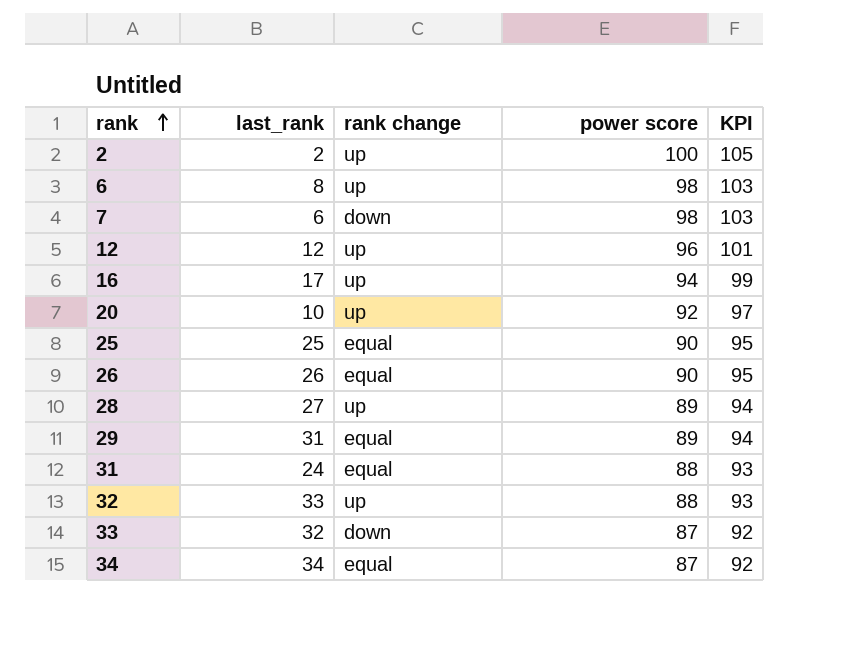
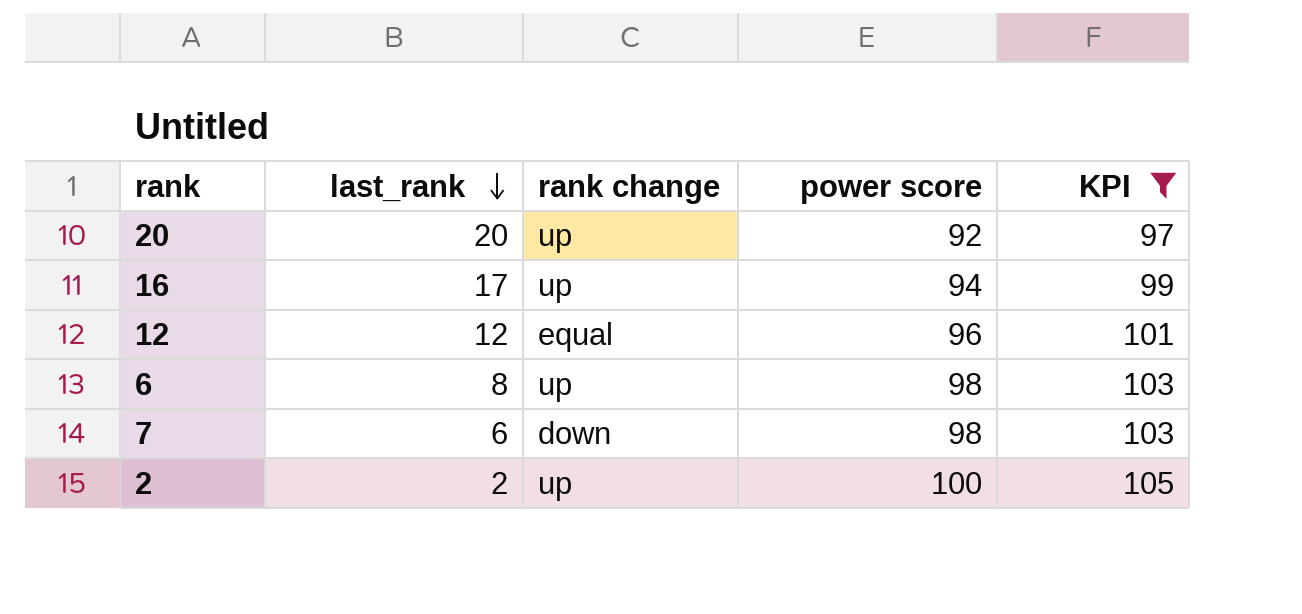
filter: none -> KPI >= 97
row order: rank ascending -> last_rank descending
20 | last_rank: 10 -> 20
12 | rank change: up -> equal

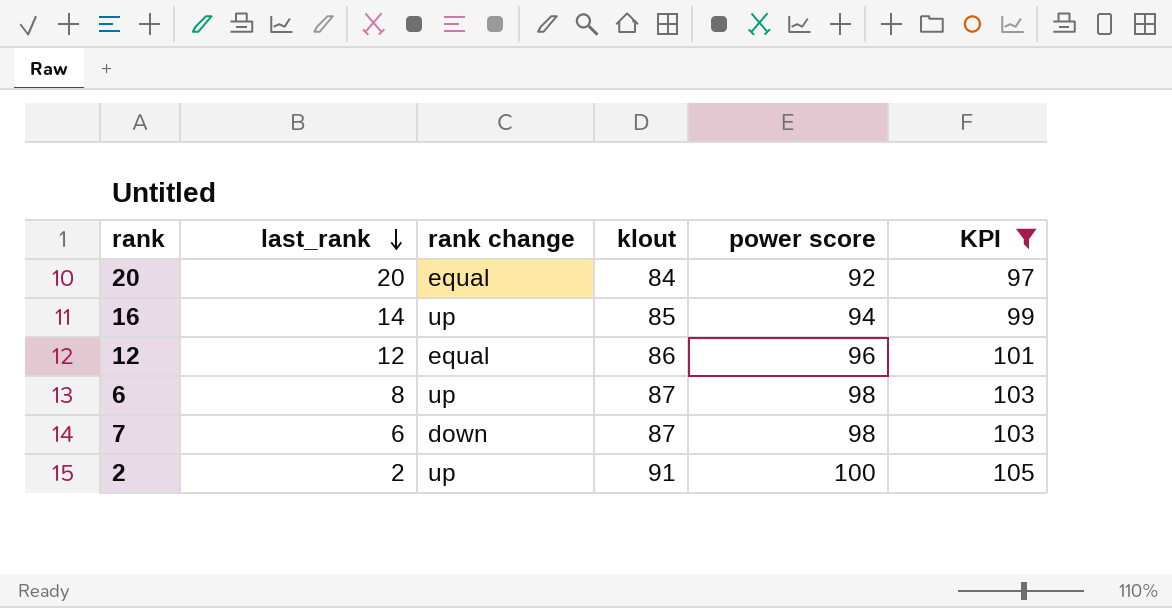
column klout | position: none -> 4
20 | rank change: up -> equal
16 | last_rank: 17 -> 14

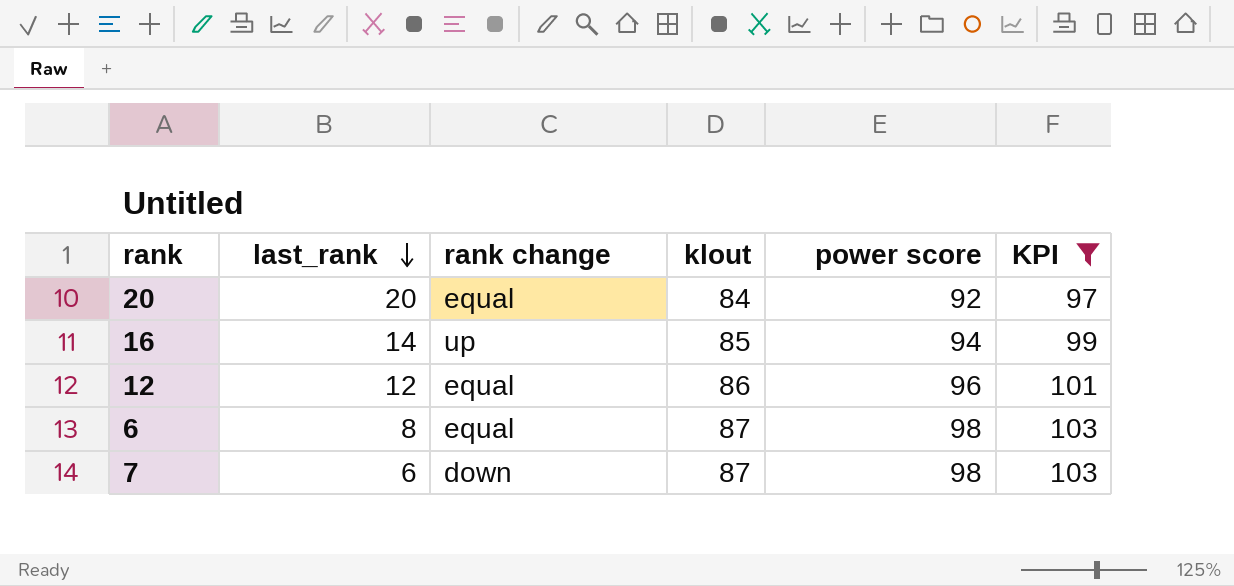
row 2: 2 | up | 91 | 100 | 105 -> none
6 | rank change: up -> equal

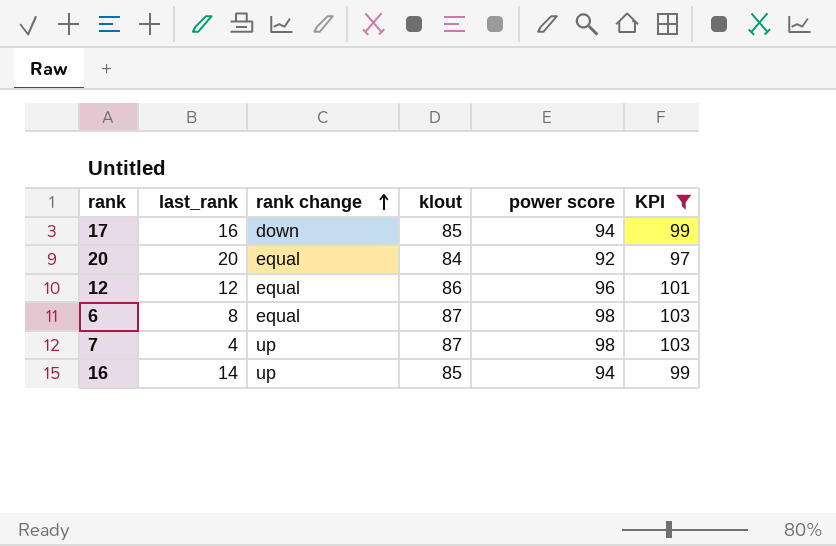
row order: last_rank descending -> rank change ascending
row 17: none -> 16 | down | 85 | 94 | 99
7 | last_rank: 6 -> 4
7 | rank change: down -> up

